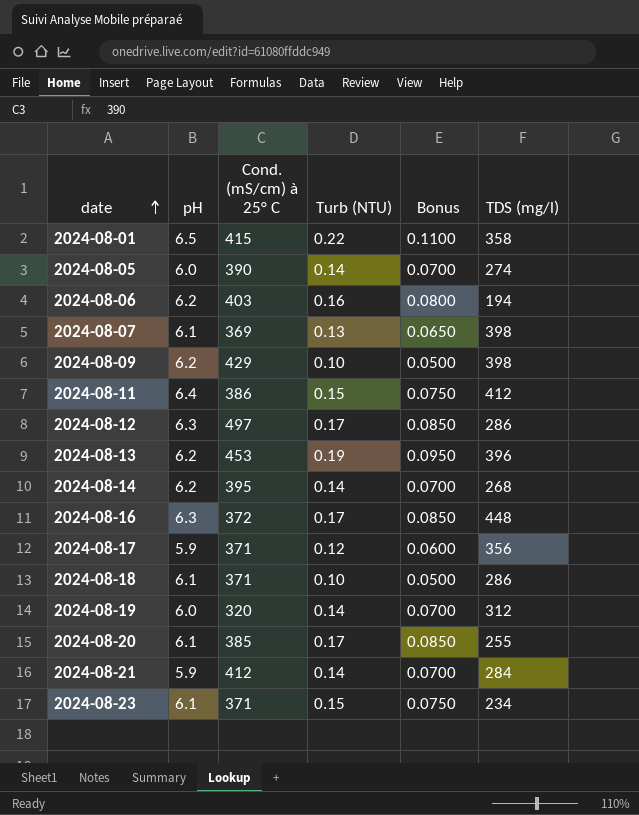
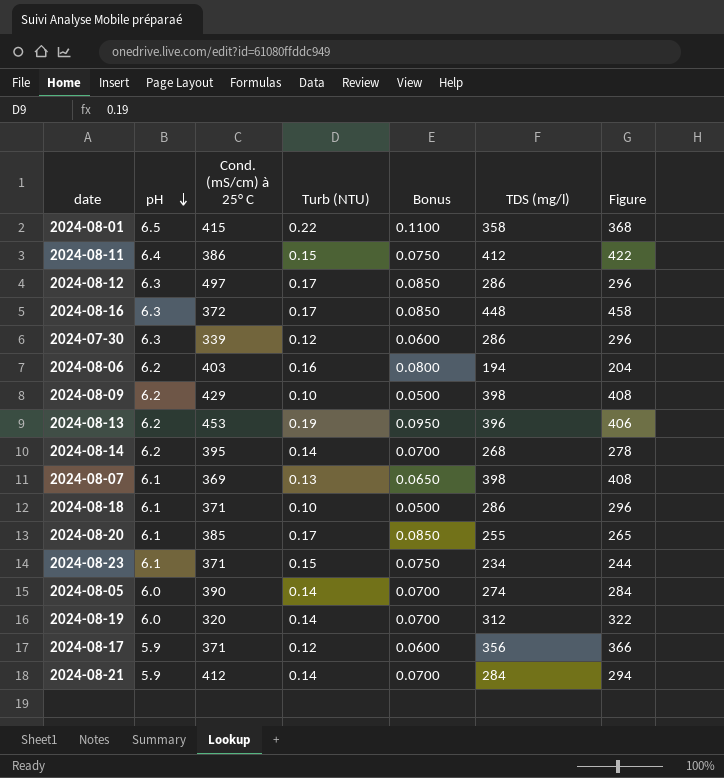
row order: date ascending -> pH descending
column Figure | formula: none -> [TDS (mg/l)] + 10
row 2024-07-30: none -> 6.3 | 339 | 0.12 | 0.0600 | 286 | 296

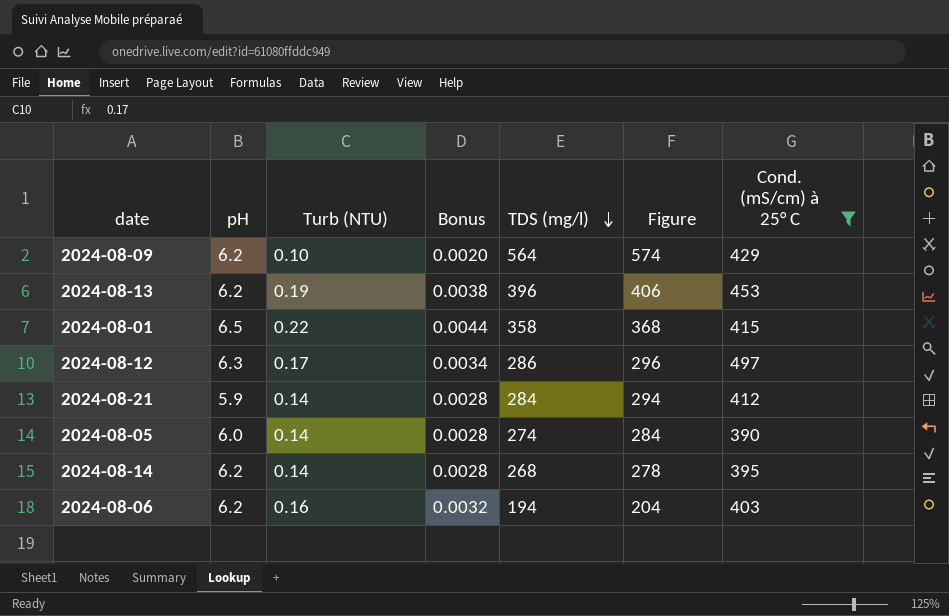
filter: none -> Cond. (mS/cm) à 25° C >= 390
row order: pH descending -> TDS (mg/l) descending
column Bonus | formula: [Turb (NTU)] * 0.5 -> [Turb (NTU)] * 0.02
column Cond. (mS/cm) à 25° C | position: 3 -> 7
2024-08-09 | TDS (mg/l): 398 -> 564
2024-08-09 | Figure: 408 -> 574

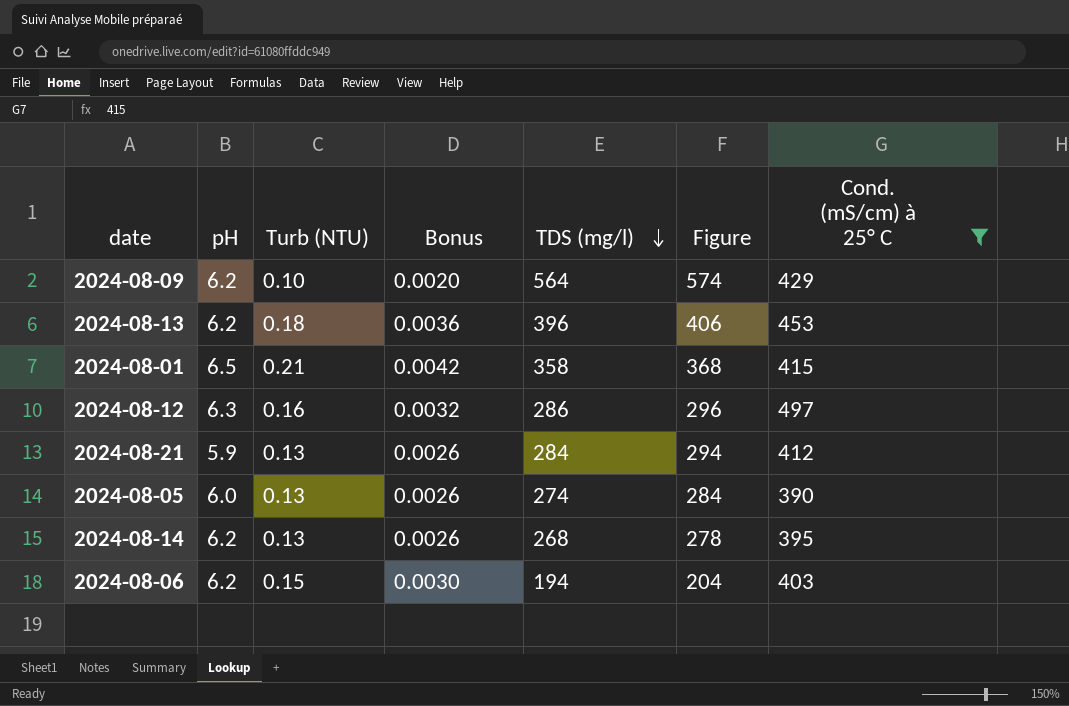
2024-08-13 | Turb (NTU): 0.19 -> 0.18
2024-08-13 | Bonus: 0.0038 -> 0.0036
2024-08-01 | Turb (NTU): 0.22 -> 0.21
2024-08-01 | Bonus: 0.0044 -> 0.0042
2024-08-12 | Turb (NTU): 0.17 -> 0.16
2024-08-12 | Bonus: 0.0034 -> 0.0032
2024-08-21 | Turb (NTU): 0.14 -> 0.13
2024-08-21 | Bonus: 0.0028 -> 0.0026
2024-08-05 | Turb (NTU): 0.14 -> 0.13
2024-08-05 | Bonus: 0.0028 -> 0.0026
2024-08-14 | Turb (NTU): 0.14 -> 0.13
2024-08-14 | Bonus: 0.0028 -> 0.0026
2024-08-06 | Turb (NTU): 0.16 -> 0.15
2024-08-06 | Bonus: 0.0032 -> 0.0030

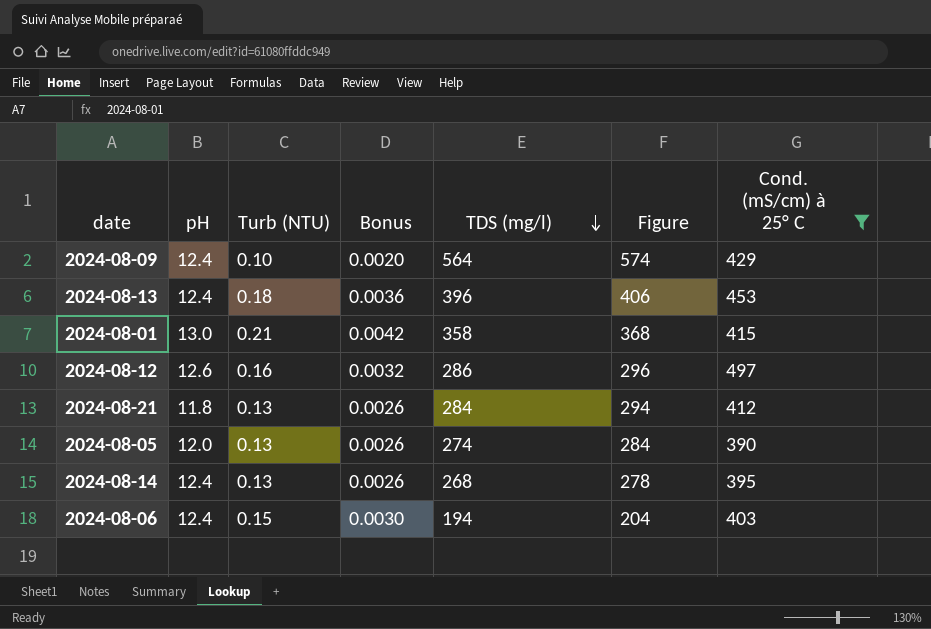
2024-08-09 | pH: 6.2 -> 12.4
2024-08-13 | pH: 6.2 -> 12.4
2024-08-01 | pH: 6.5 -> 13.0
2024-08-12 | pH: 6.3 -> 12.6
2024-08-21 | pH: 5.9 -> 11.8
2024-08-05 | pH: 6.0 -> 12.0
2024-08-14 | pH: 6.2 -> 12.4
2024-08-06 | pH: 6.2 -> 12.4

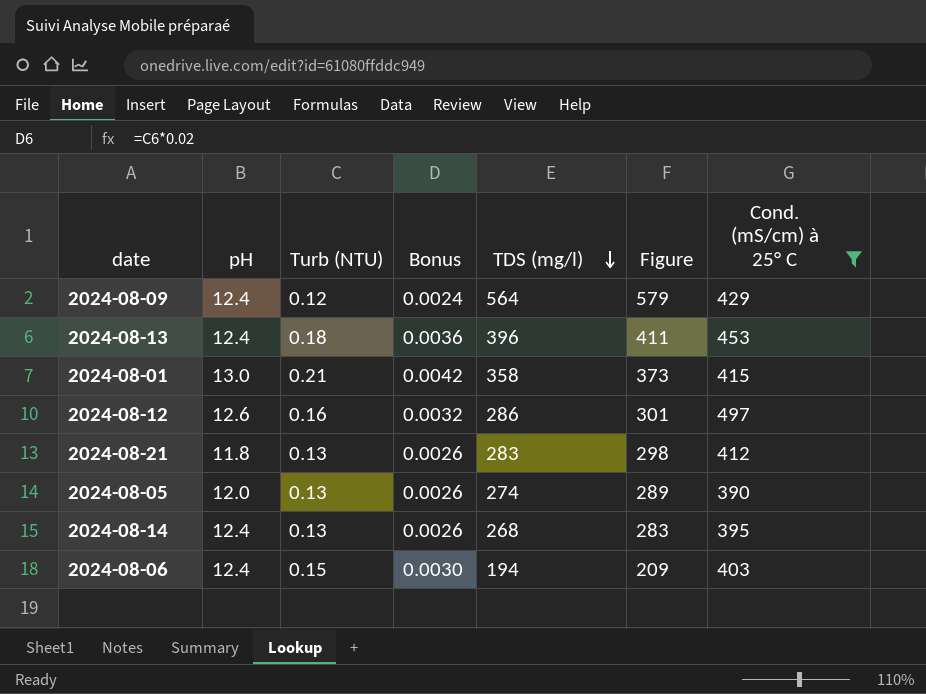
column Figure | formula: [TDS (mg/l)] + 10 -> [TDS (mg/l)] + 15
2024-08-09 | Turb (NTU): 0.10 -> 0.12
2024-08-09 | Bonus: 0.0020 -> 0.0024
2024-08-21 | TDS (mg/l): 284 -> 283

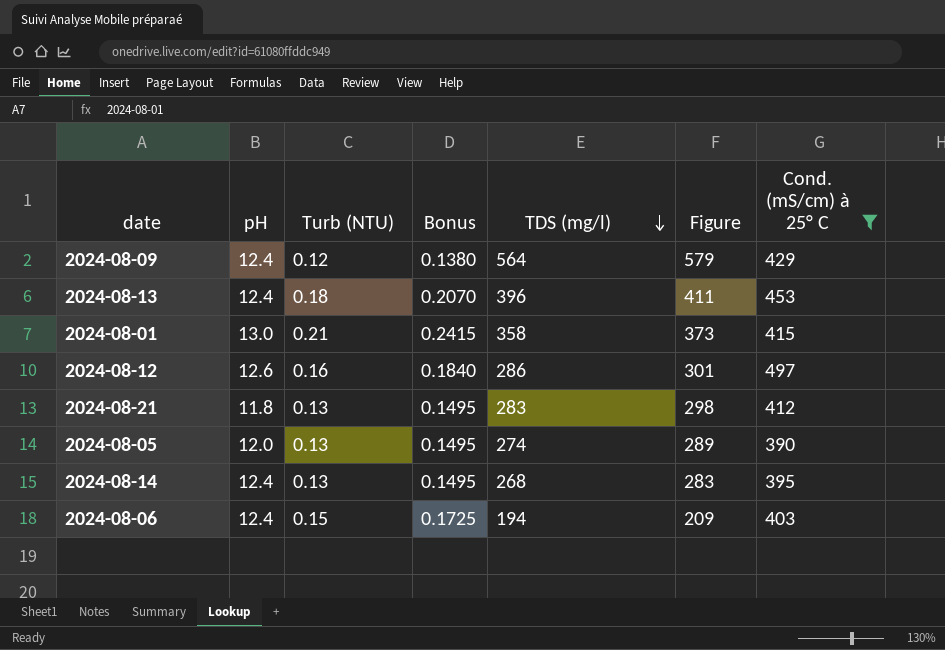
column Bonus | formula: [Turb (NTU)] * 0.02 -> [Turb (NTU)] * 1.15

